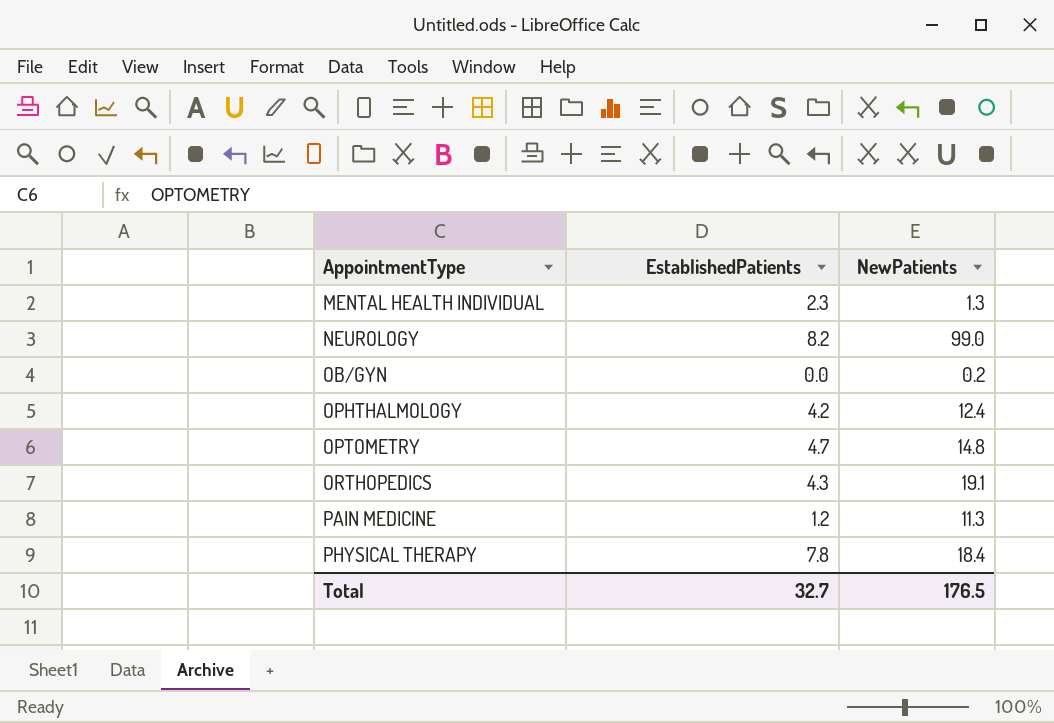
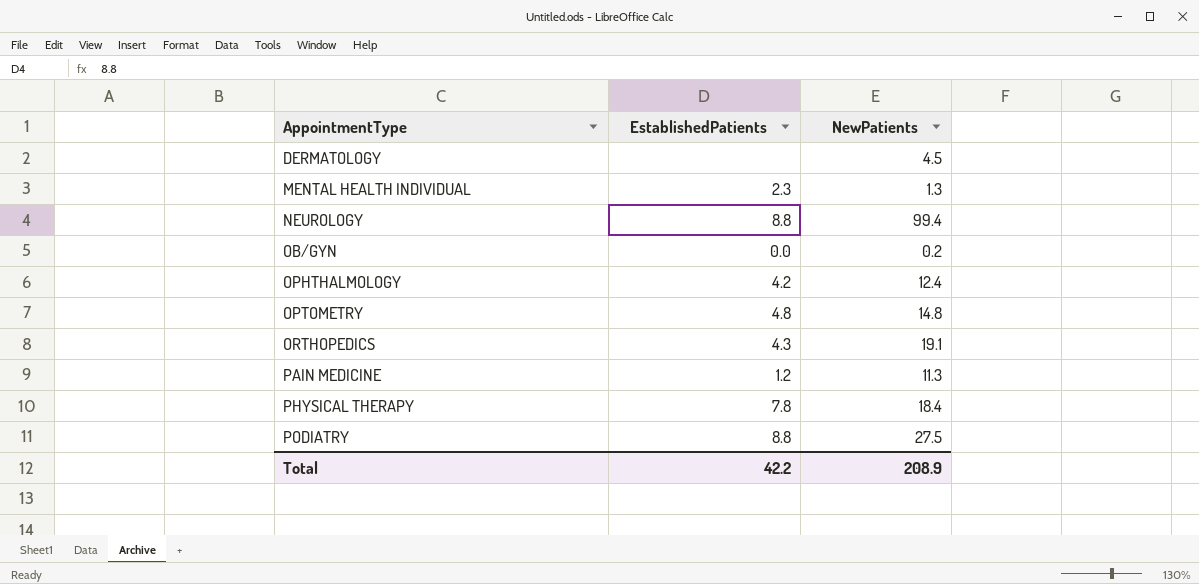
row DERMATOLOGY: none -> none | 4.5
NEUROLOGY | EstablishedPatients: 8.2 -> 8.8
NEUROLOGY | NewPatients: 99.0 -> 99.4
OPTOMETRY | EstablishedPatients: 4.7 -> 4.8
row PODIATRY: none -> 8.8 | 27.5
Total | EstablishedPatients: 32.7 -> 42.2
Total | NewPatients: 176.5 -> 208.9

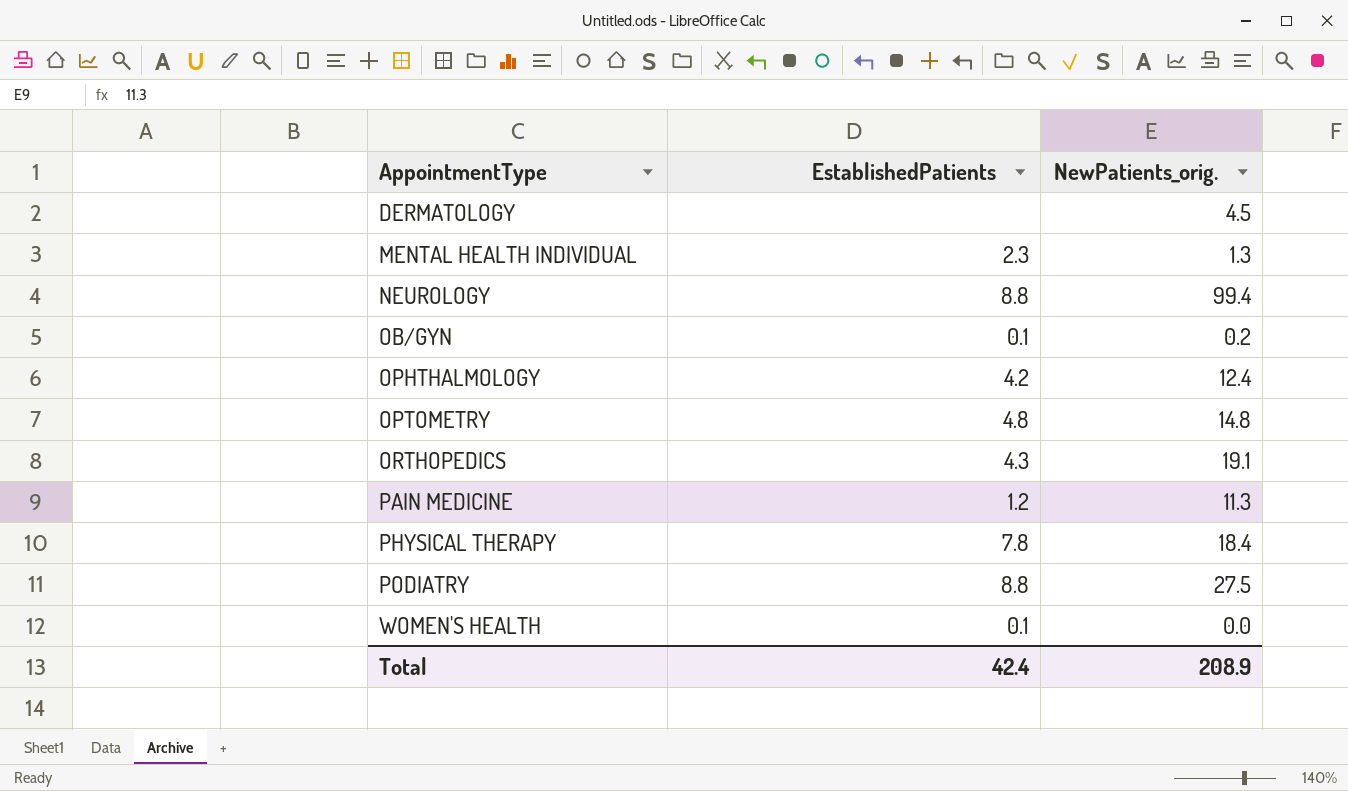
column name: NewPatients -> NewPatients_orig.
OB/GYN | EstablishedPatients: 0.0 -> 0.1
row WOMEN'S HEALTH: none -> 0.1 | 0.0
Total | EstablishedPatients: 42.2 -> 42.4

